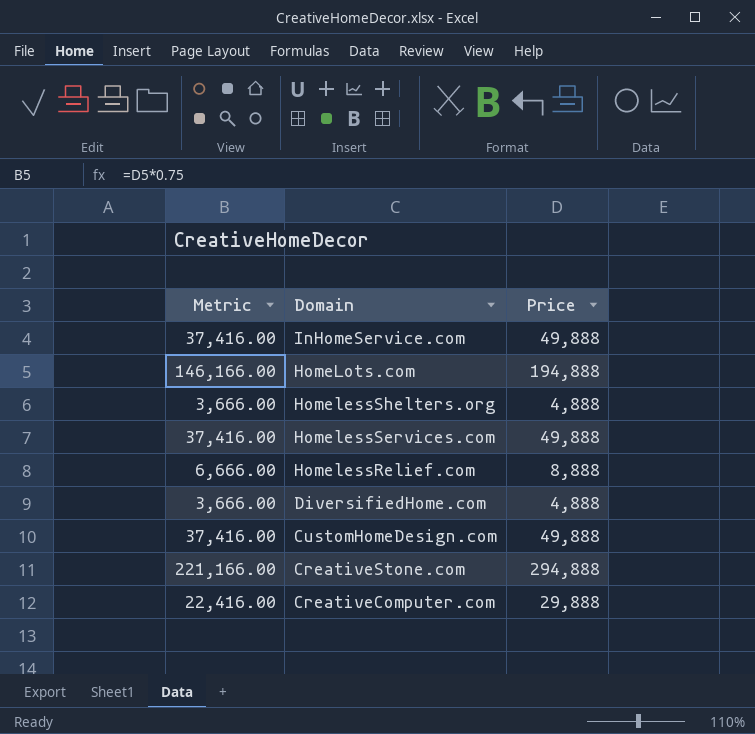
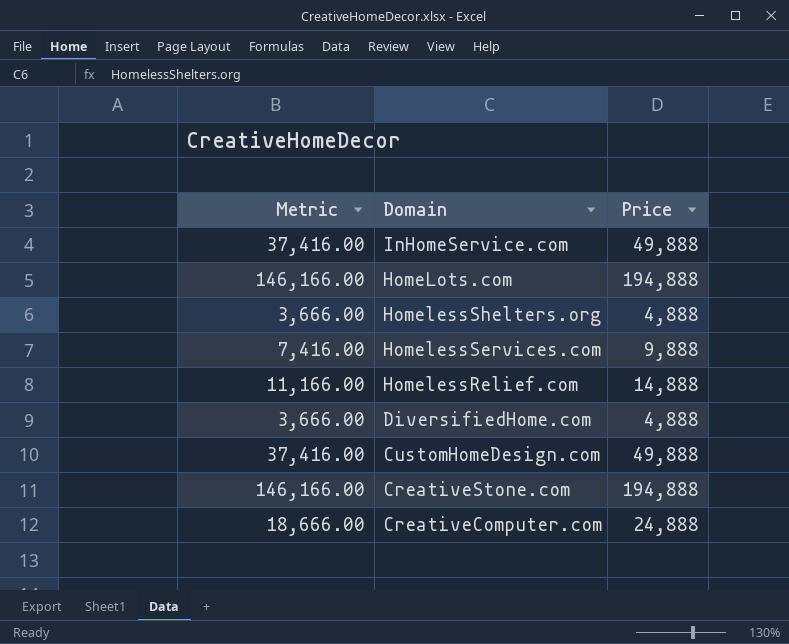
HomelessServices.com | Metric: 37,416.00 -> 7,416.00
HomelessServices.com | Price: 49,888 -> 9,888
HomelessRelief.com | Metric: 6,666.00 -> 11,166.00
HomelessRelief.com | Price: 8,888 -> 14,888
CreativeStone.com | Metric: 221,166.00 -> 146,166.00
CreativeStone.com | Price: 294,888 -> 194,888
CreativeComputer.com | Metric: 22,416.00 -> 18,666.00
CreativeComputer.com | Price: 29,888 -> 24,888

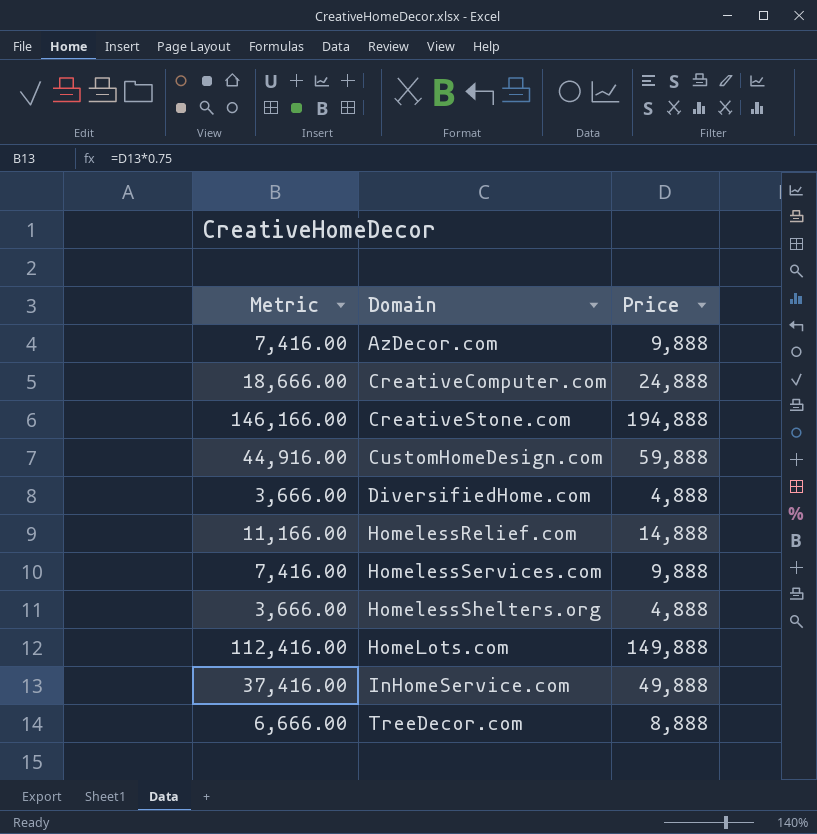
row order: Domain descending -> Domain ascending
row AzDecor.com: none -> 7,416.00 | 9,888
CustomHomeDesign.com | Metric: 37,416.00 -> 44,916.00
CustomHomeDesign.com | Price: 49,888 -> 59,888
HomeLots.com | Metric: 146,166.00 -> 112,416.00
HomeLots.com | Price: 194,888 -> 149,888
row TreeDecor.com: none -> 6,666.00 | 8,888

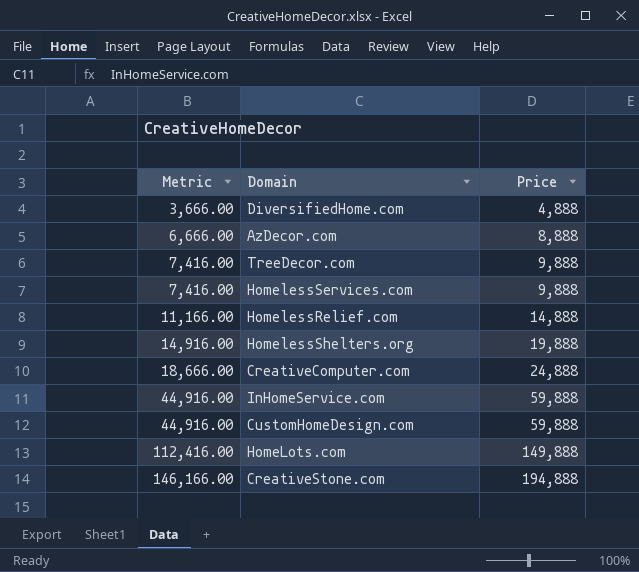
row order: Domain ascending -> Metric ascending
AzDecor.com | Metric: 7,416.00 -> 6,666.00
AzDecor.com | Price: 9,888 -> 8,888
TreeDecor.com | Metric: 6,666.00 -> 7,416.00
TreeDecor.com | Price: 8,888 -> 9,888
HomelessShelters.org | Metric: 3,666.00 -> 14,916.00
HomelessShelters.org | Price: 4,888 -> 19,888
InHomeService.com | Metric: 37,416.00 -> 44,916.00
InHomeService.com | Price: 49,888 -> 59,888

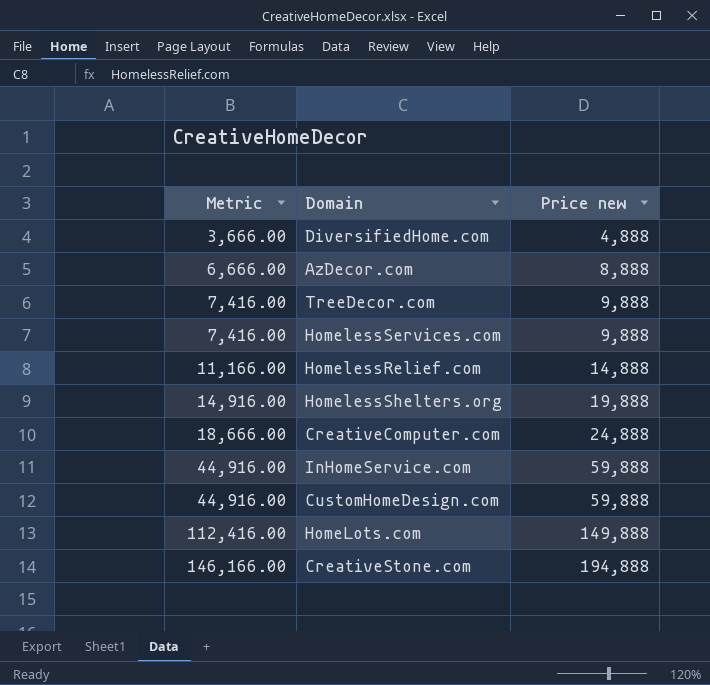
column name: Price -> Price new

